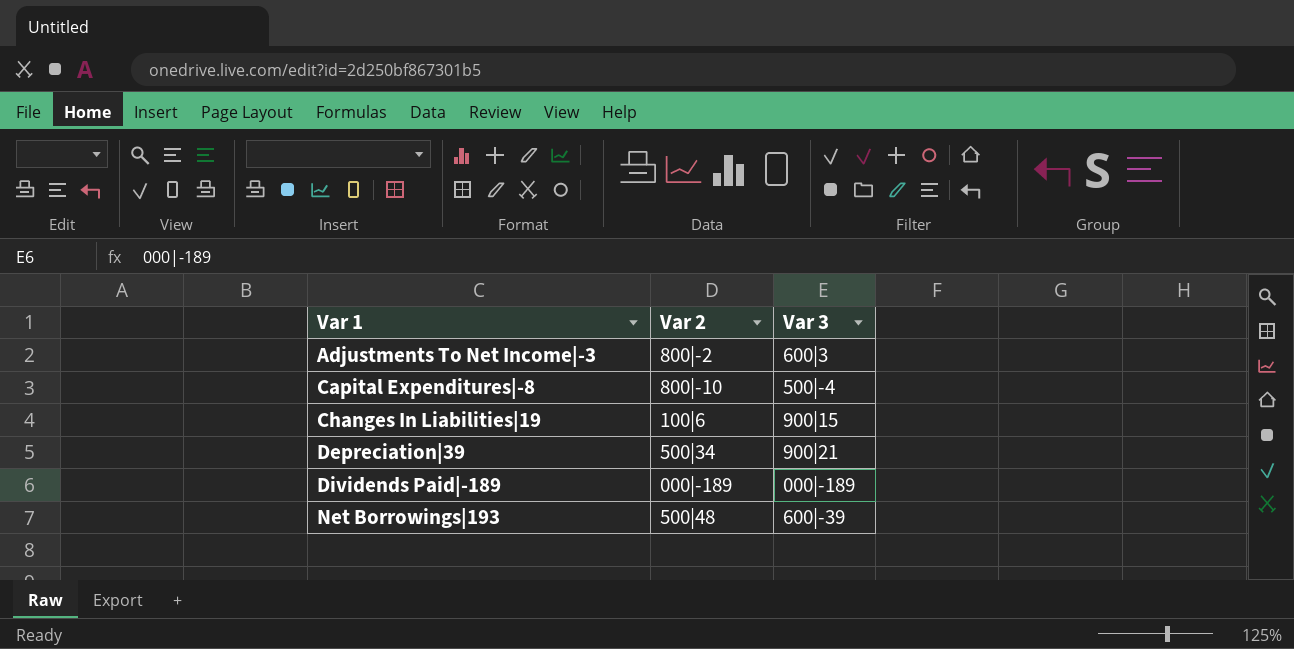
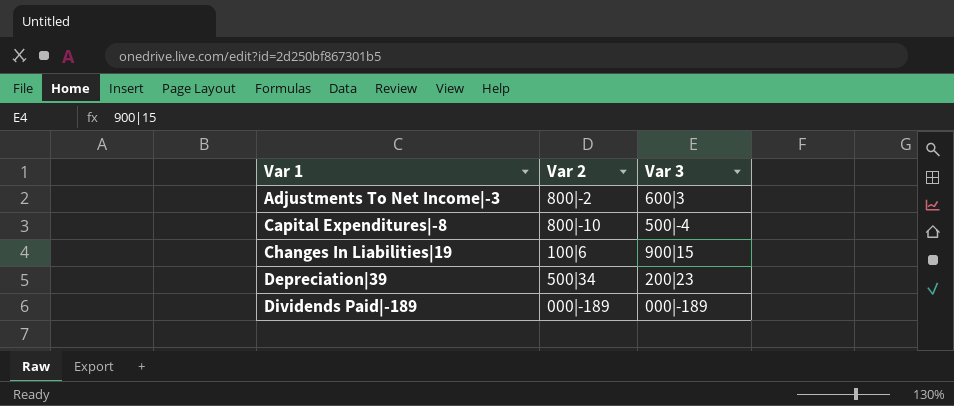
row Net Borrowings|193: 500|48 | 600|-39 -> none
Depreciation|39 | Var 3: 900|21 -> 200|23

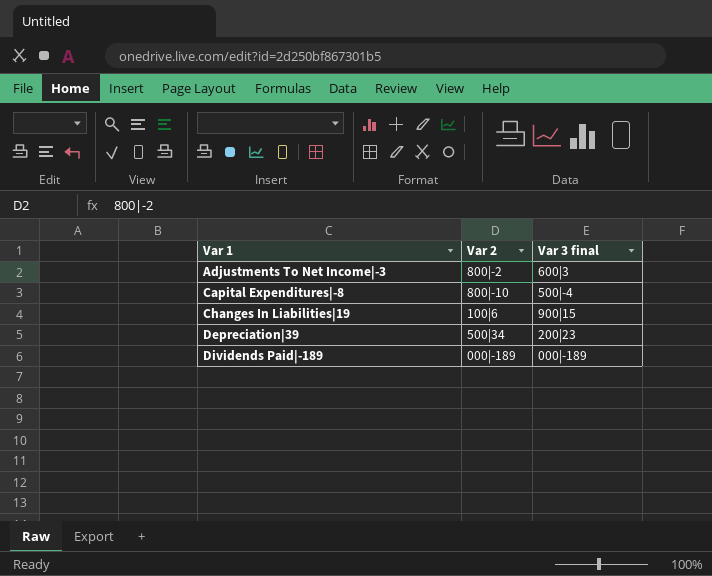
column name: Var 3 -> Var 3 final

